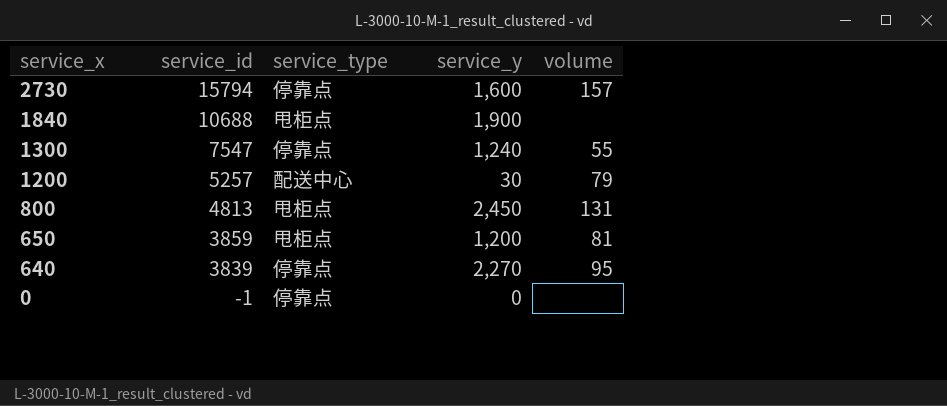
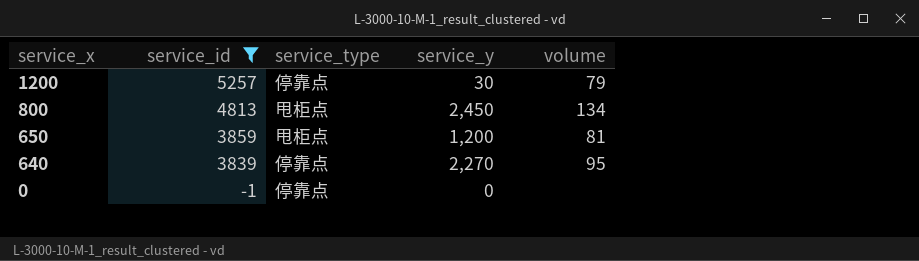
filter: none -> service_id <= 5257
1200 | service_type: 配送中心 -> 停靠点
800 | volume: 131 -> 134

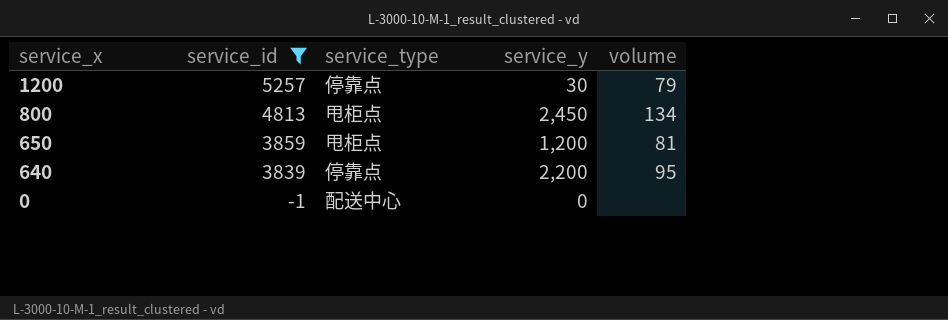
640 | service_y: 2,270 -> 2,200
0 | service_type: 停靠点 -> 配送中心

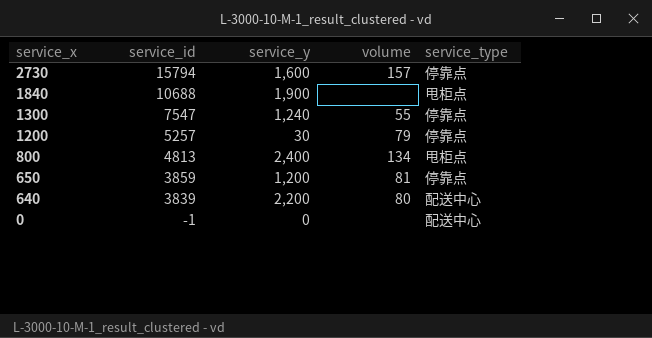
filter: service_id <= 5257 -> none
column service_type | position: 3 -> 5
800 | service_y: 2,450 -> 2,400
650 | service_type: 甩柜点 -> 停靠点
640 | volume: 95 -> 80
640 | service_type: 停靠点 -> 配送中心

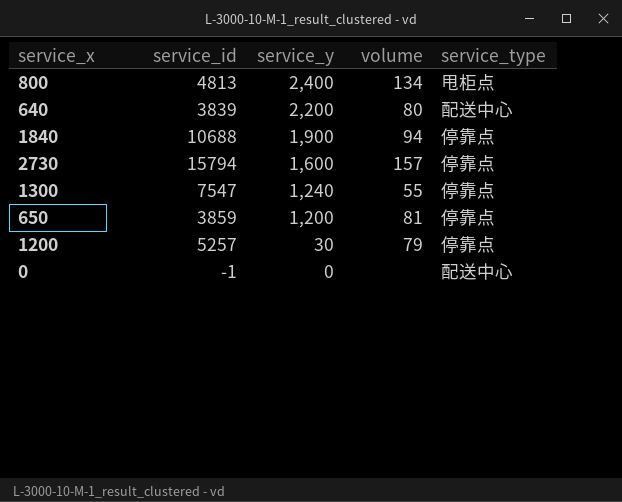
row order: service_x descending -> service_y descending
1840 | volume: none -> 94
1840 | service_type: 甩柜点 -> 停靠点

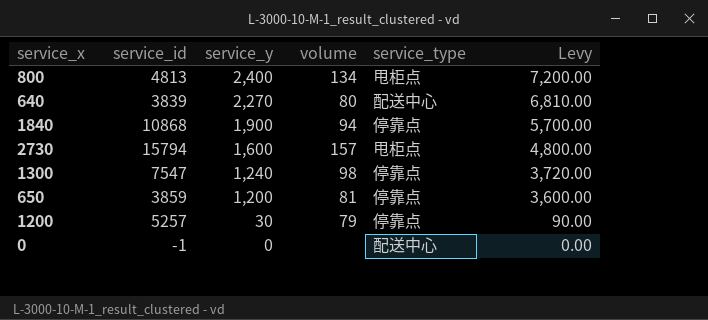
column Levy | formula: none -> [service_y] * 3
640 | service_y: 2,200 -> 2,270
1840 | service_id: 10688 -> 10868
2730 | service_type: 停靠点 -> 甩柜点
1300 | volume: 55 -> 98

